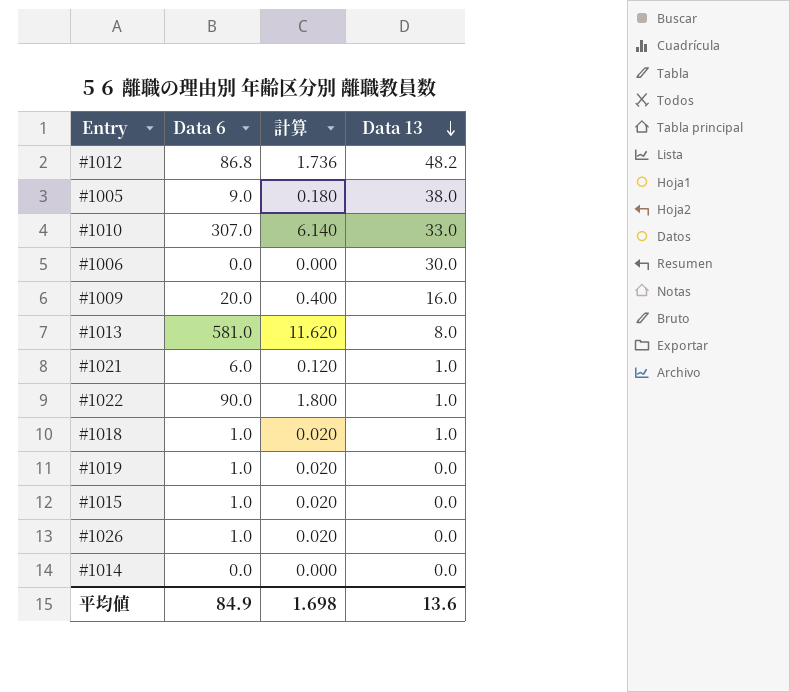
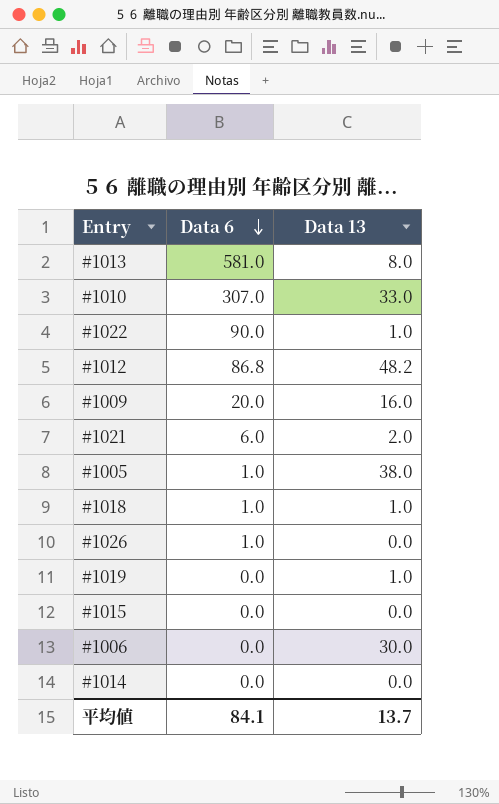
row order: Data 13 descending -> Data 6 descending
column 計算 | formula: [Data 6] * 0.02 -> none
#1021 | Data 13: 1.0 -> 2.0
#1005 | Data 6: 9.0 -> 1.0
#1019 | Data 6: 1.0 -> 0.0
#1019 | Data 13: 0.0 -> 1.0
#1015 | Data 6: 1.0 -> 0.0
平均値 | Data 6: 84.9 -> 84.1
平均値 | Data 13: 13.6 -> 13.7

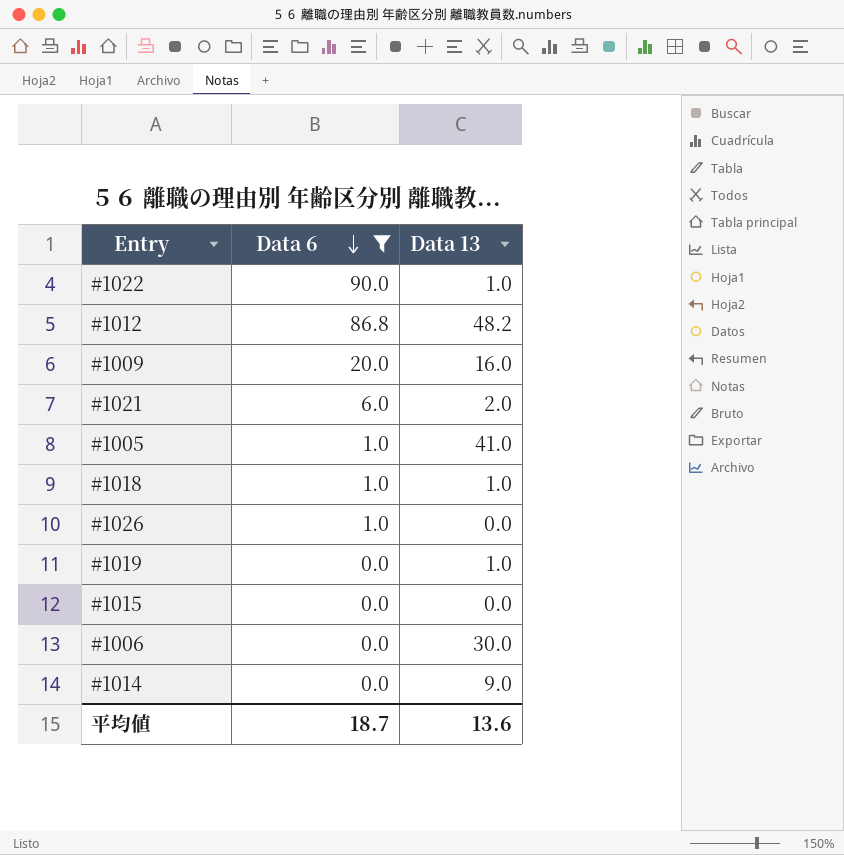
filter: none -> Data 6 <= 90.0
#1005 | Data 13: 38.0 -> 41.0
#1014 | Data 13: 0.0 -> 9.0
平均値 | Data 6: 84.1 -> 18.7
平均値 | Data 13: 13.7 -> 13.6

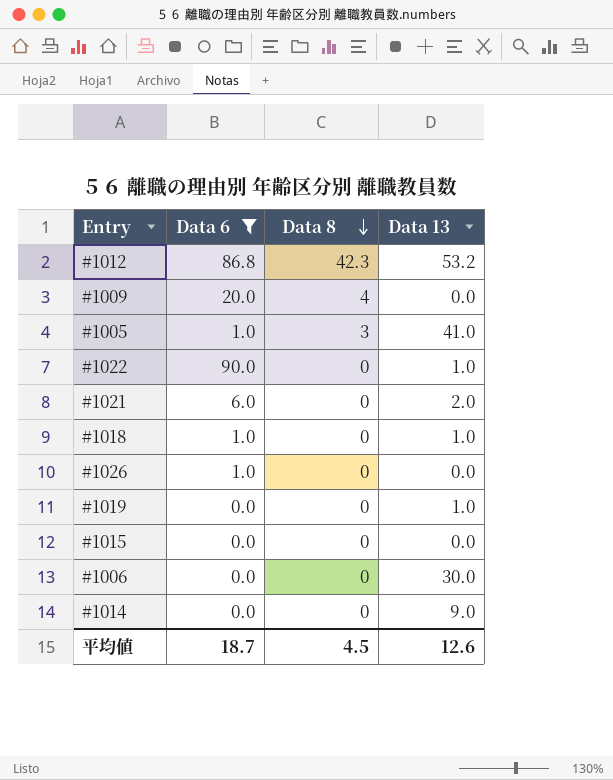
row order: Data 6 descending -> Data 8 descending
column Data 8 | position: none -> 3
#1012 | Data 13: 48.2 -> 53.2
#1009 | Data 13: 16.0 -> 0.0
平均値 | Data 13: 13.6 -> 12.6

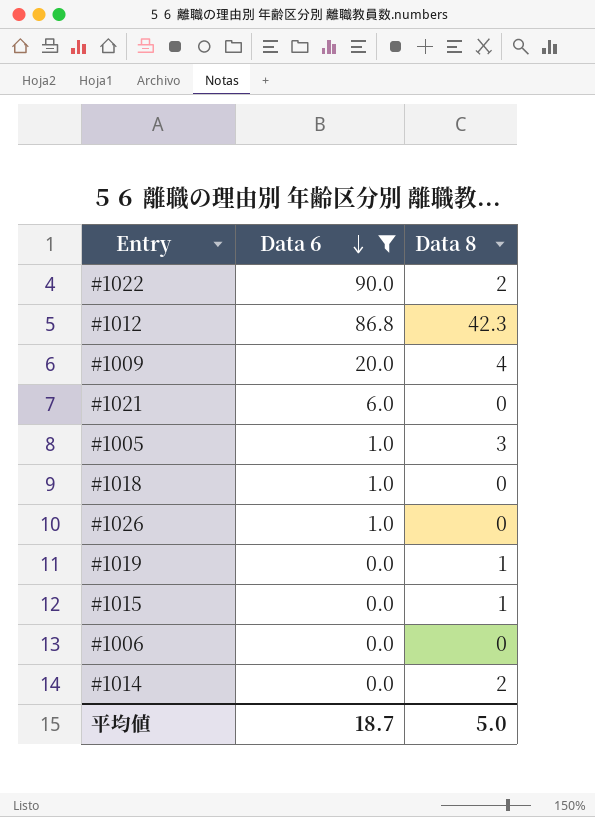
row order: Data 8 descending -> Data 6 descending
column Data 13 | position: 4 -> none
#1022 | Data 8: 0 -> 2
#1019 | Data 8: 0 -> 1
#1015 | Data 8: 0 -> 1
#1014 | Data 8: 0 -> 2
平均値 | Data 8: 4.5 -> 5.0

